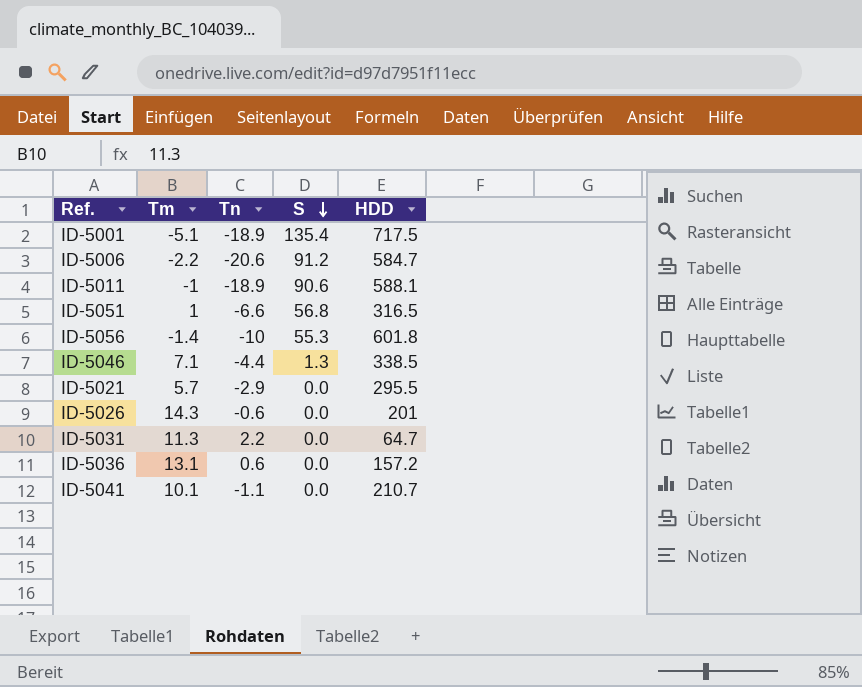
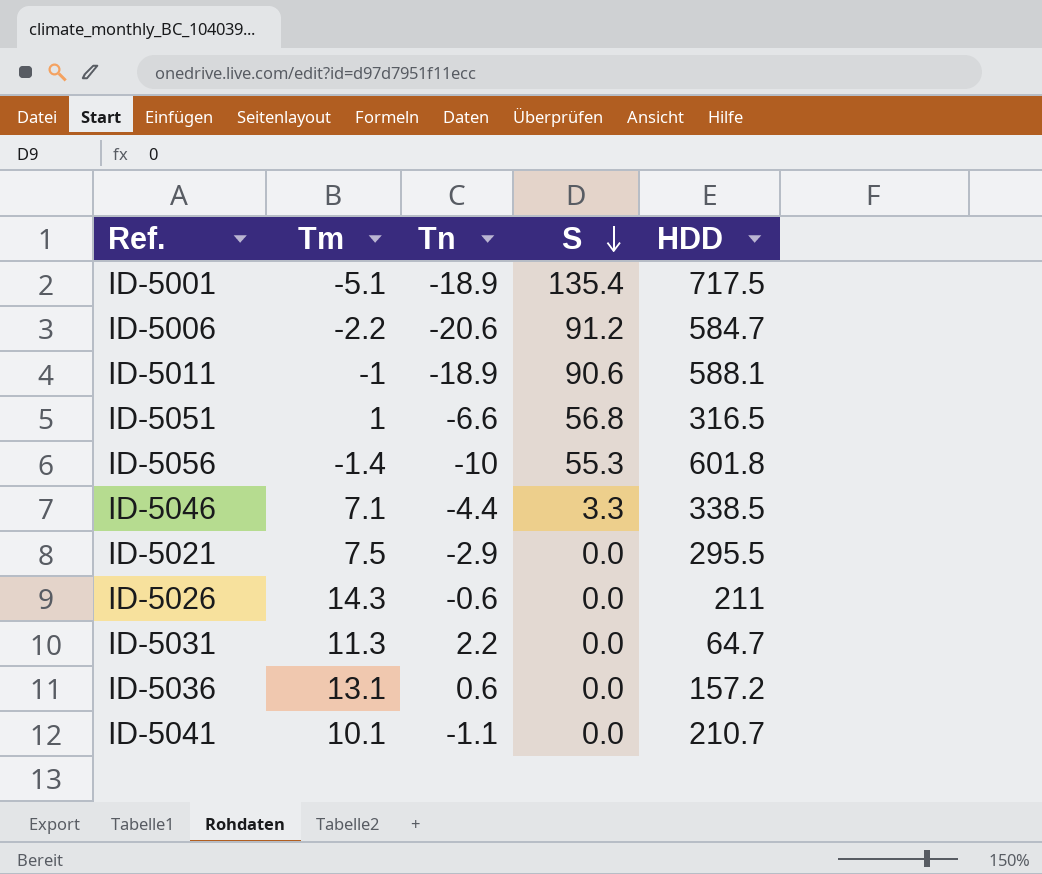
ID-5046 | S: 1.3 -> 3.3
ID-5021 | Tm: 5.7 -> 7.5
ID-5026 | HDD: 201 -> 211

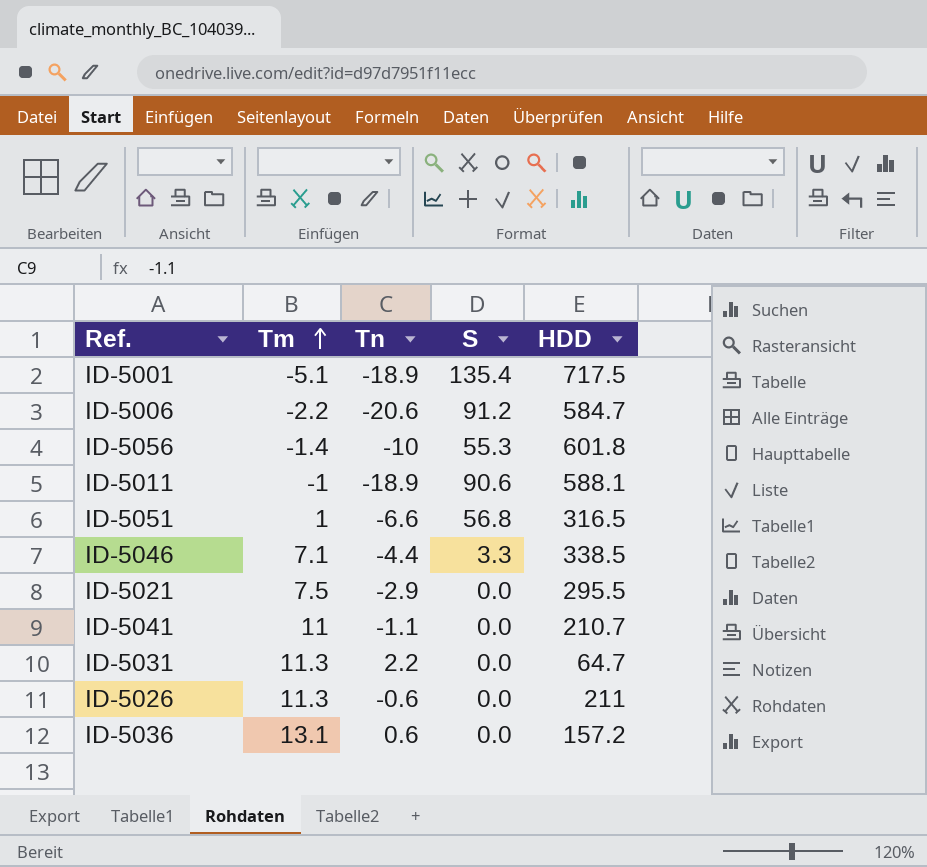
row order: S descending -> Tm ascending
ID-5041 | Tm: 10.1 -> 11
ID-5026 | Tm: 14.3 -> 11.3

